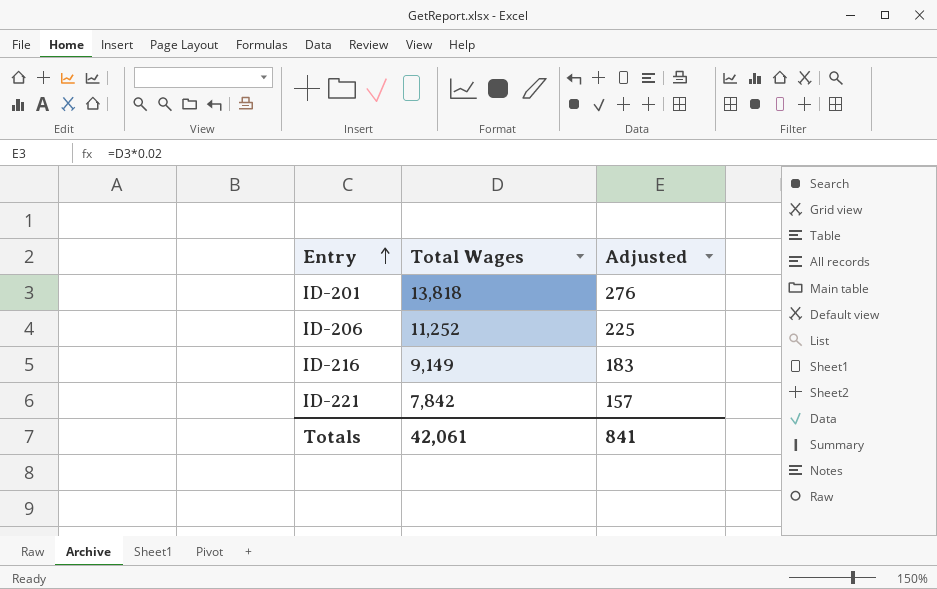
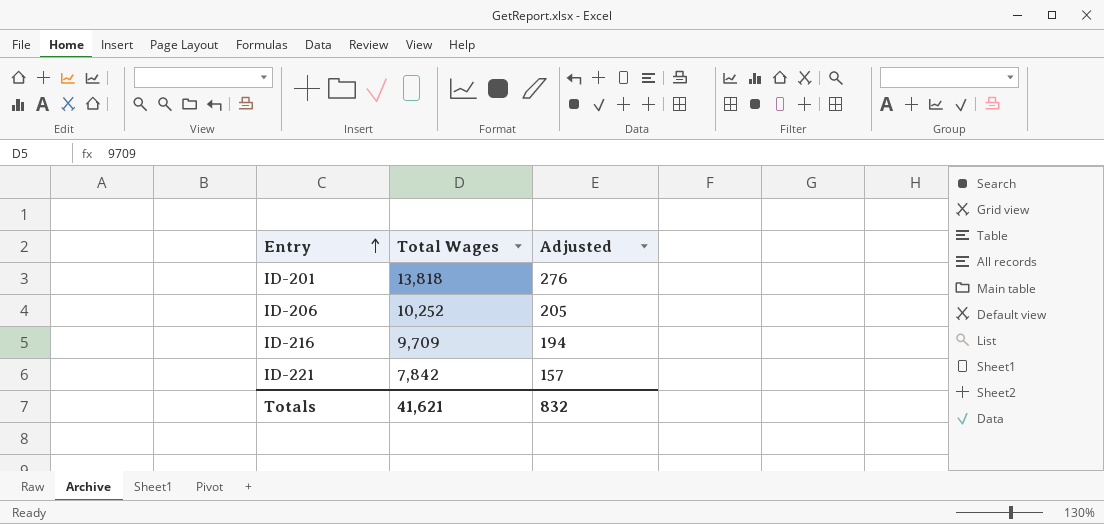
ID-206 | Total Wages: 11,252 -> 10,252
ID-206 | Adjusted: 225 -> 205
ID-216 | Total Wages: 9,149 -> 9,709
ID-216 | Adjusted: 183 -> 194
Totals | Total Wages: 42,061 -> 41,621
Totals | Adjusted: 841 -> 832

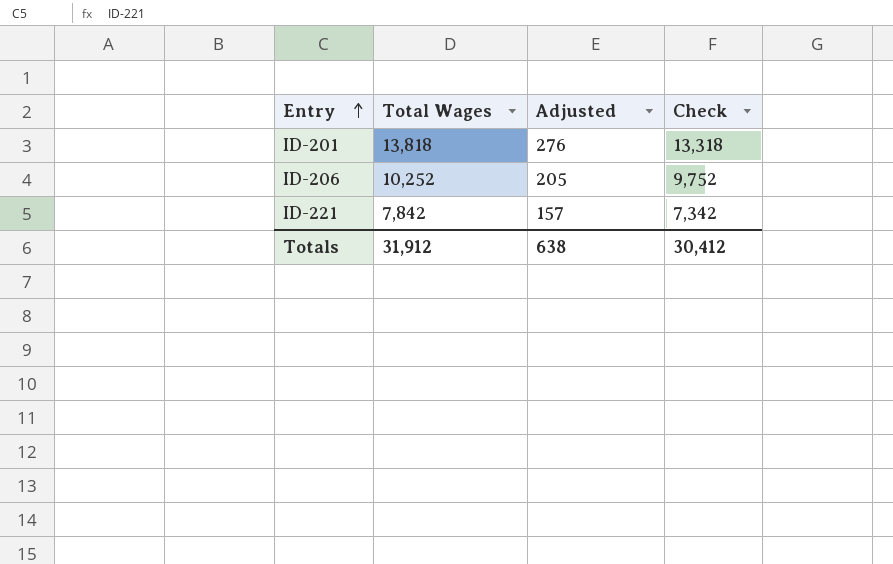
column Check | formula: none -> [Total Wages] - 500
row ID-216: 9,709 | 194 -> none
Totals | Total Wages: 41,621 -> 31,912
Totals | Adjusted: 832 -> 638

